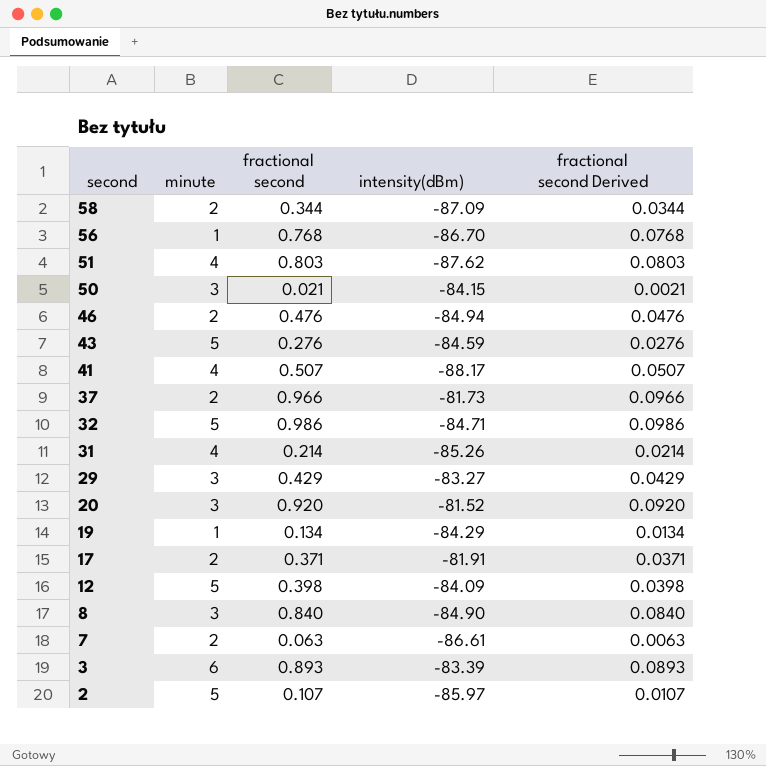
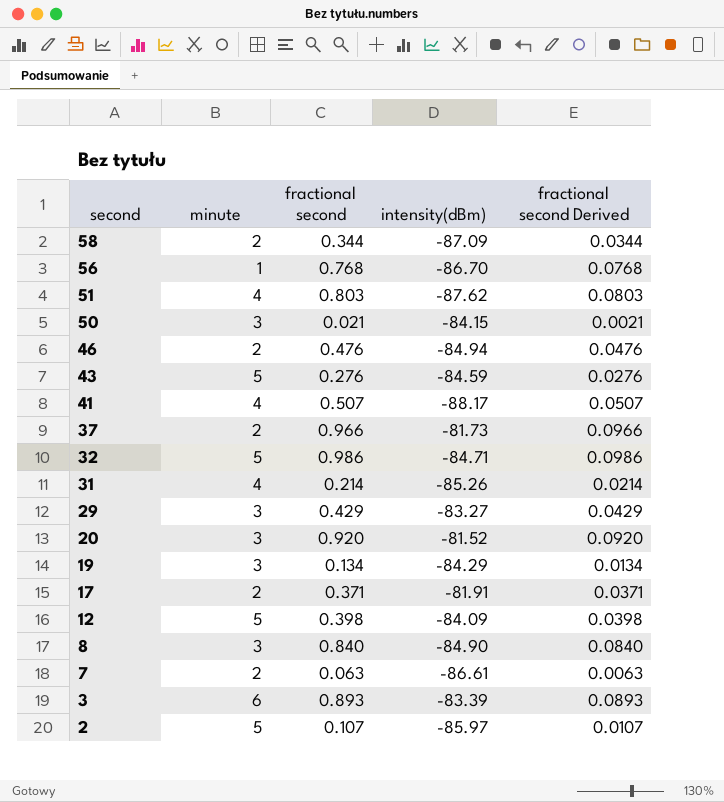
19 | minute: 1 -> 3

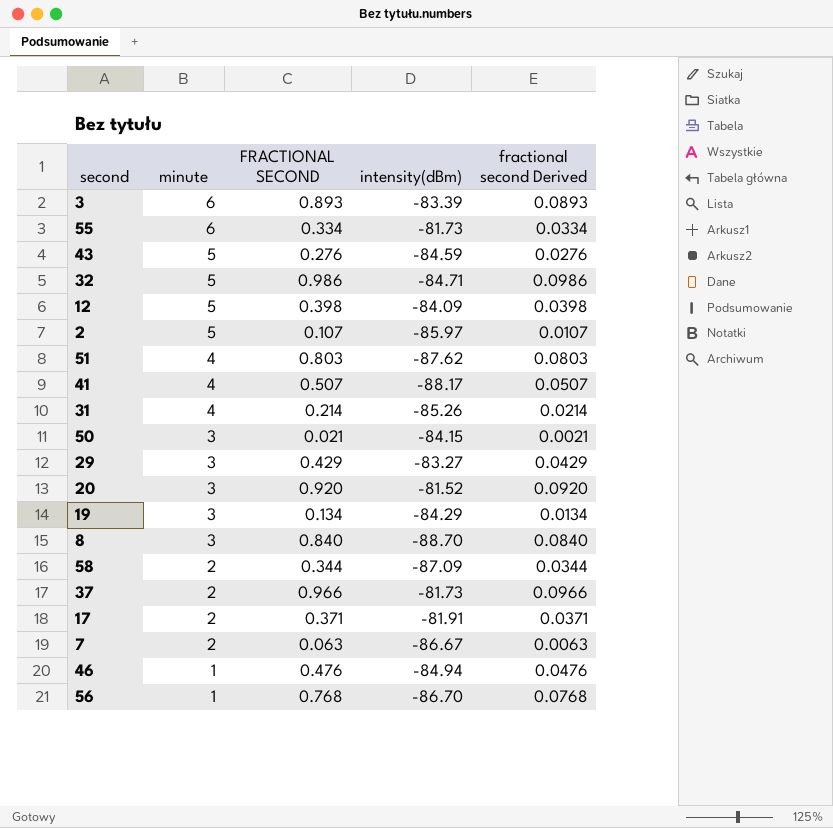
row order: second descending -> minute descending
column name: fractional second -> FRACTIONAL SECOND
row 55: none -> 6 | 0.334 | -81.73 | 0.0334
8 | intensity(dBm): -84.90 -> -88.70
7 | intensity(dBm): -86.61 -> -86.67
46 | minute: 2 -> 1

